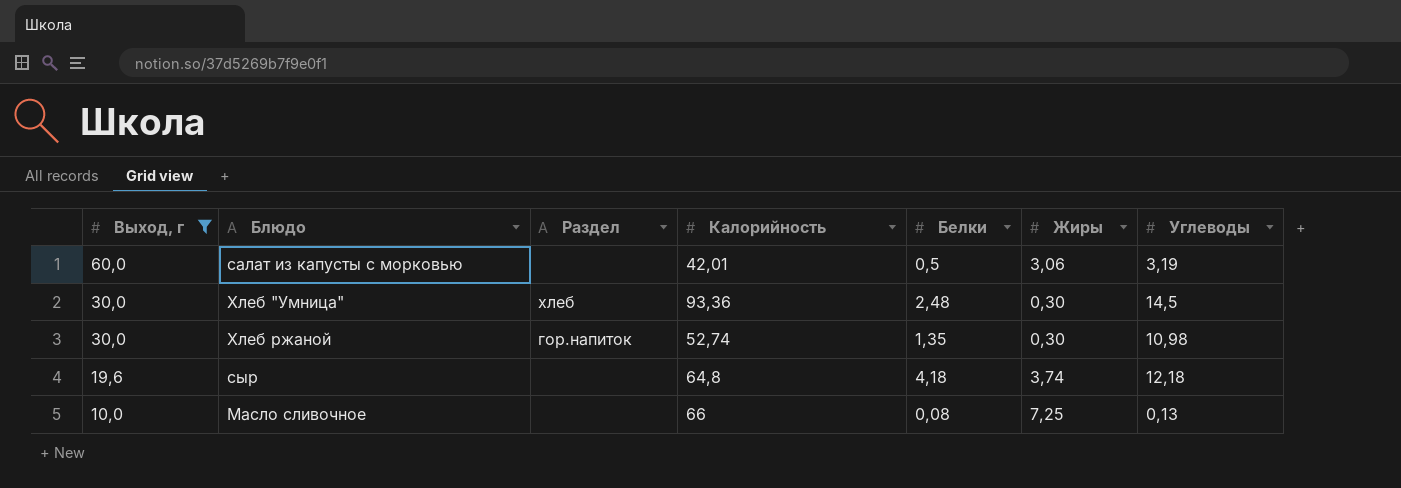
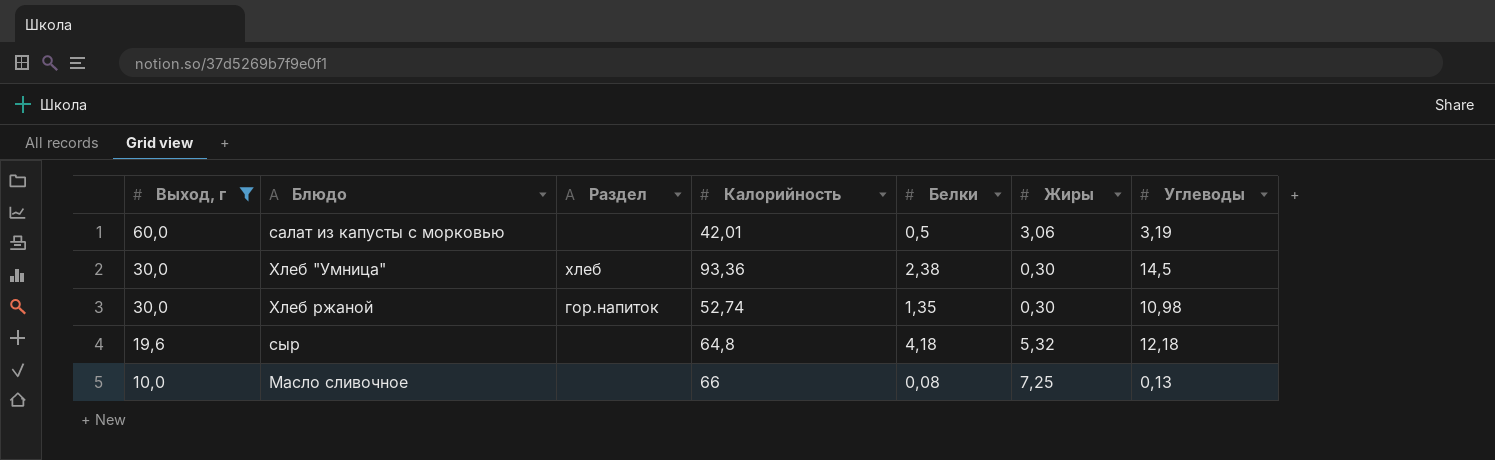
Хлеб "Умница" | Белки: 2,48 -> 2,38
сыр | Жиры: 3,74 -> 5,32

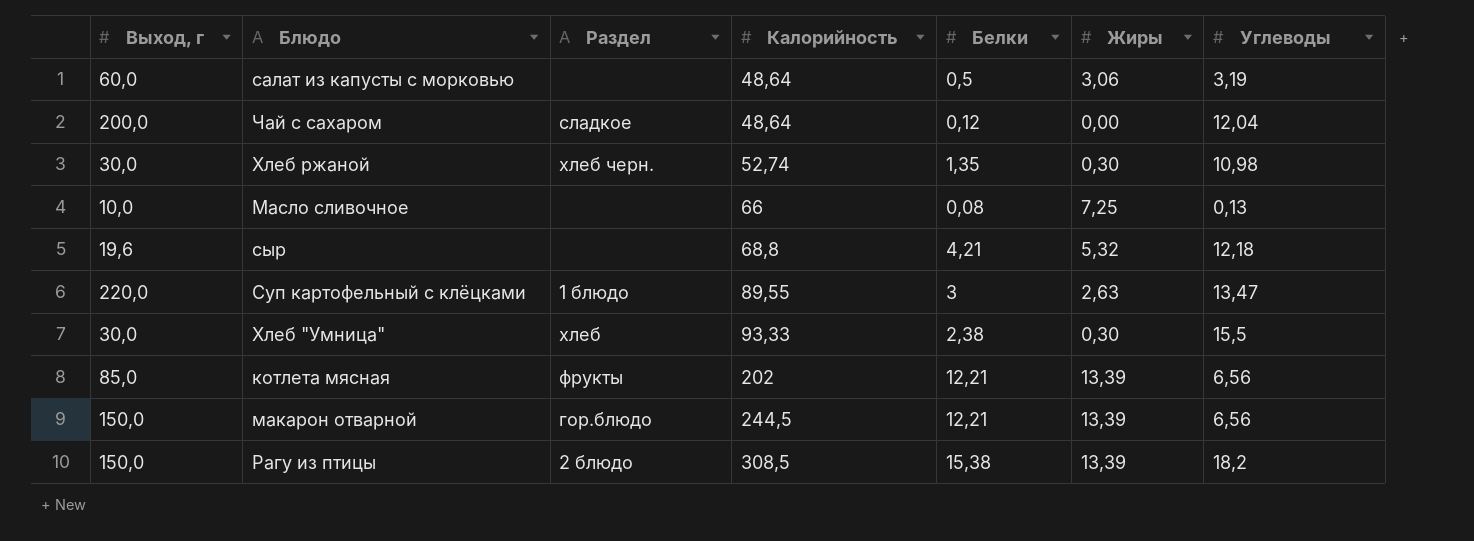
filter: Выход, г <= 60,0 -> none
row order: Выход, г descending -> Калорийность ascending
салат из капусты с морковью | Калорийность: 42,01 -> 48,64
Хлеб ржаной | Раздел: гор.напиток -> хлеб черн.
сыр | Калорийность: 64,8 -> 68,8
сыр | Белки: 4,18 -> 4,21
Хлеб "Умница" | Калорийность: 93,36 -> 93,33
Хлеб "Умница" | Углеводы: 14,5 -> 15,5

